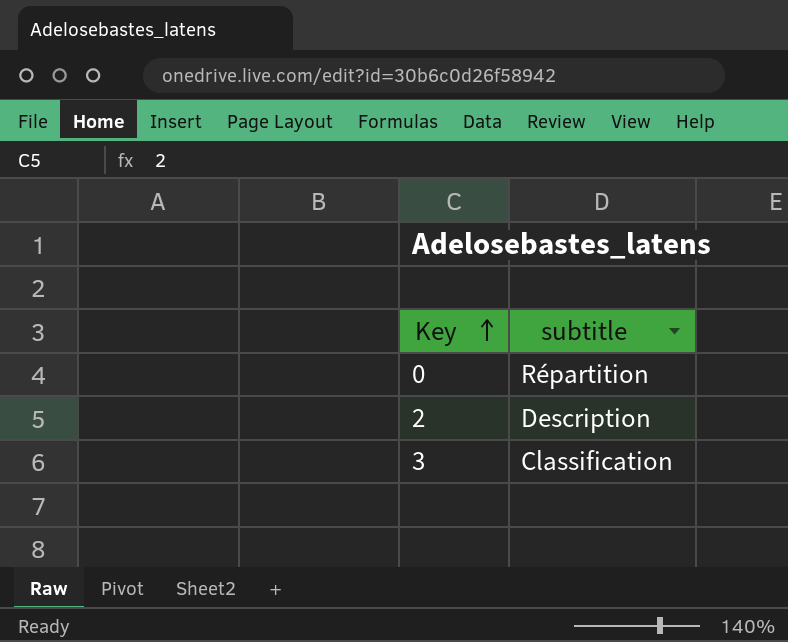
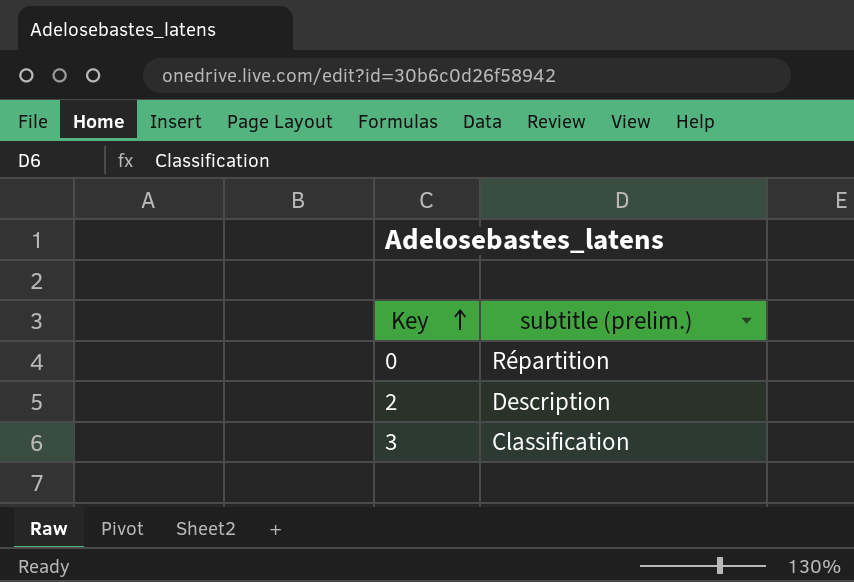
column name: subtitle -> subtitle (prelim.)

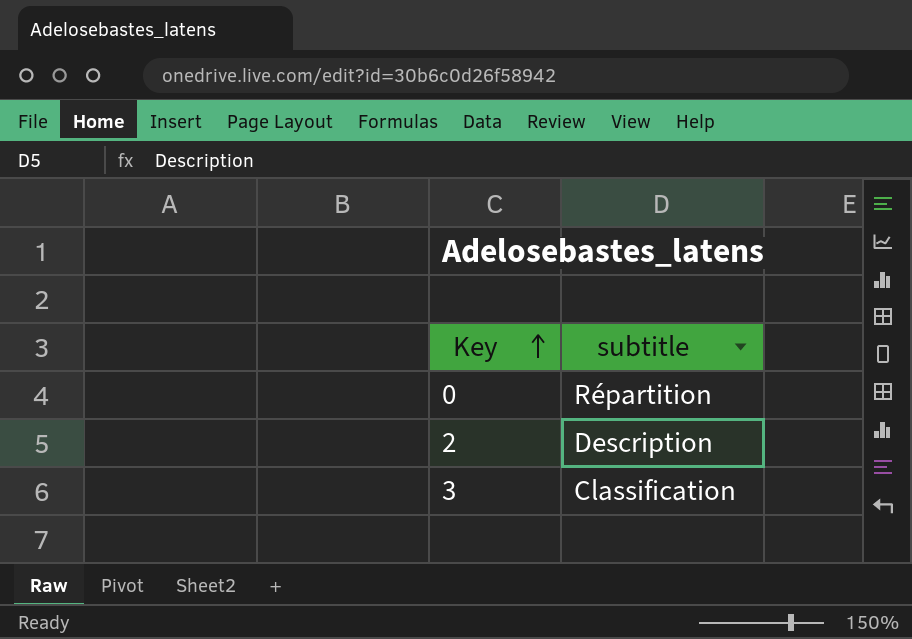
column name: subtitle (prelim.) -> subtitle

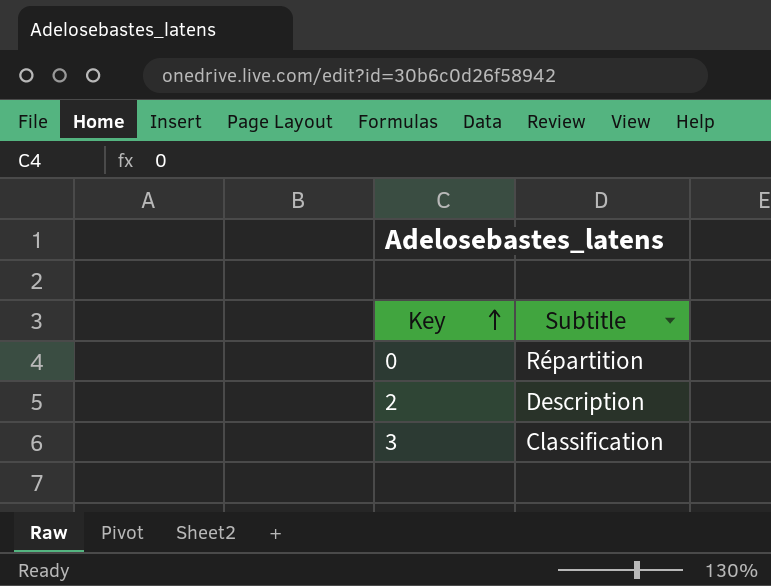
column name: subtitle -> Subtitle

